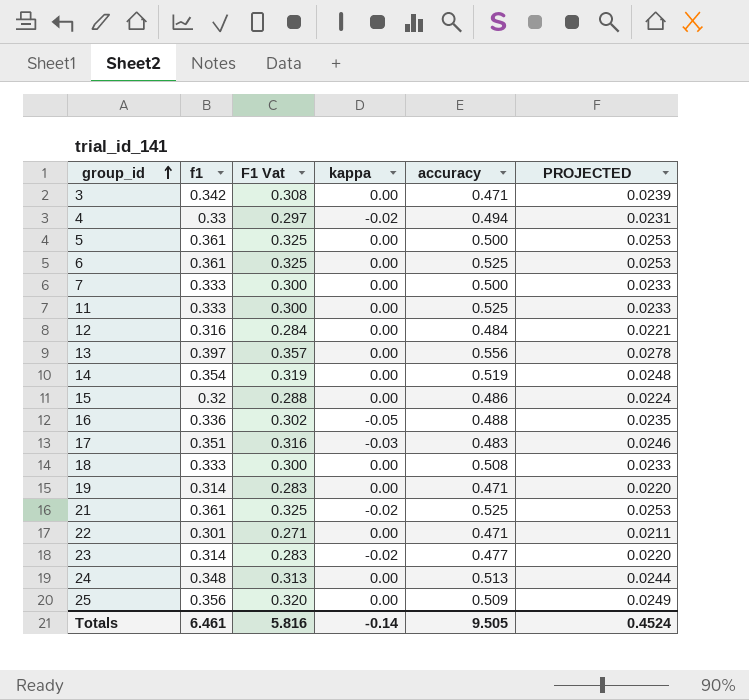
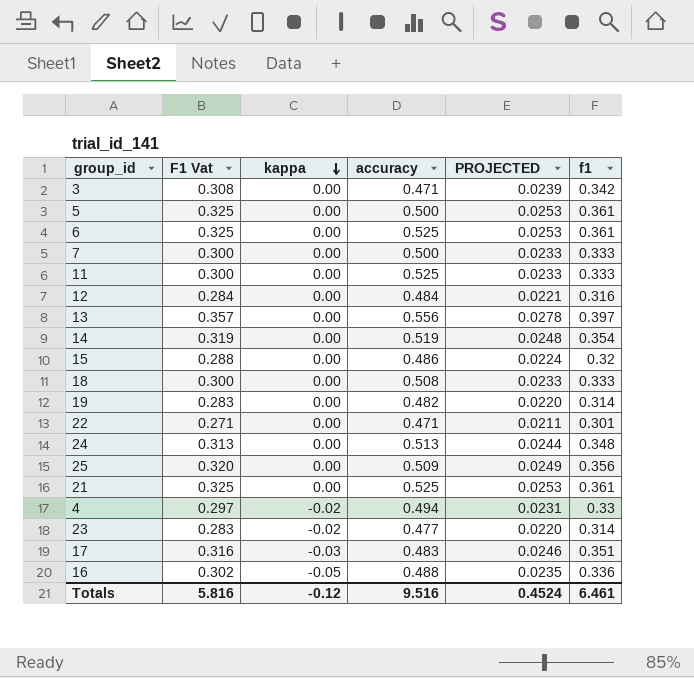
row order: group_id ascending -> kappa descending
column f1 | position: 2 -> 6
19 | accuracy: 0.471 -> 0.482
21 | kappa: -0.02 -> 0.00
Totals | kappa: -0.14 -> -0.12
Totals | accuracy: 9.505 -> 9.516

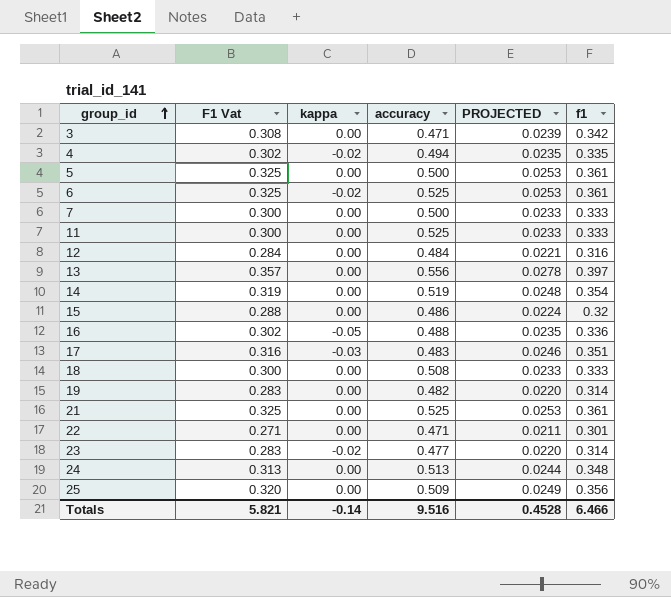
row order: kappa descending -> group_id ascending
4 | F1 Vat: 0.297 -> 0.302
4 | PROJECTED: 0.0231 -> 0.0235
4 | f1: 0.33 -> 0.335
6 | kappa: 0.00 -> -0.02
Totals | F1 Vat: 5.816 -> 5.821
Totals | kappa: -0.12 -> -0.14
Totals | PROJECTED: 0.4524 -> 0.4528
Totals | f1: 6.461 -> 6.466

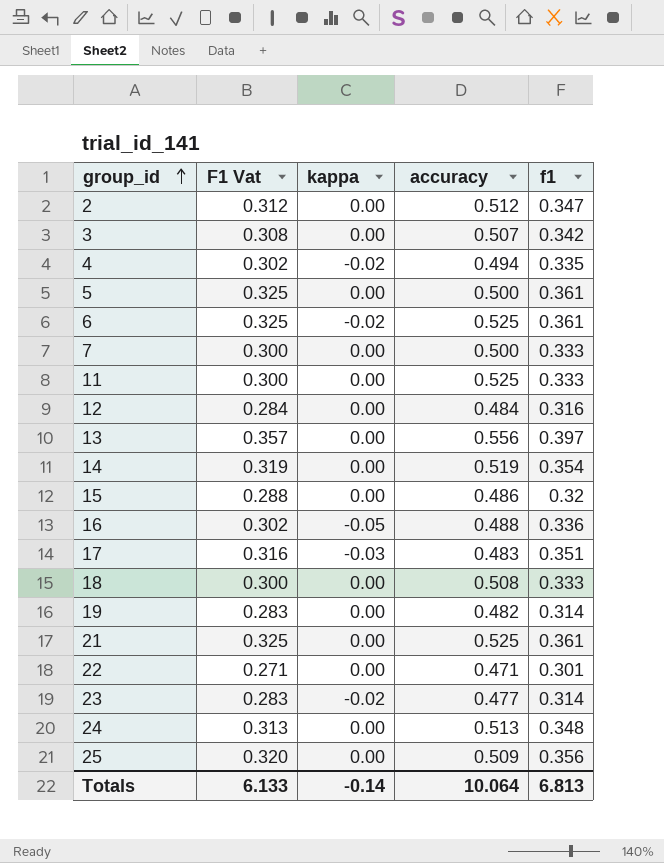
column PROJECTED | formula: [f1] * 0.07 -> none
row 2: none -> 0.312 | 0.00 | 0.512 | 0.347
3 | accuracy: 0.471 -> 0.507
Totals | F1 Vat: 5.821 -> 6.133
Totals | accuracy: 9.516 -> 10.064
Totals | f1: 6.466 -> 6.813

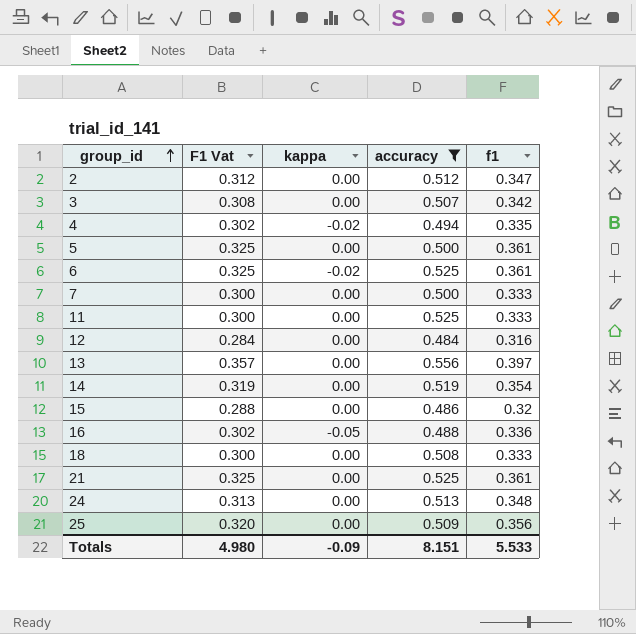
filter: none -> accuracy >= 0.484
Totals | F1 Vat: 6.133 -> 4.980
Totals | kappa: -0.14 -> -0.09
Totals | accuracy: 10.064 -> 8.151
Totals | f1: 6.813 -> 5.533

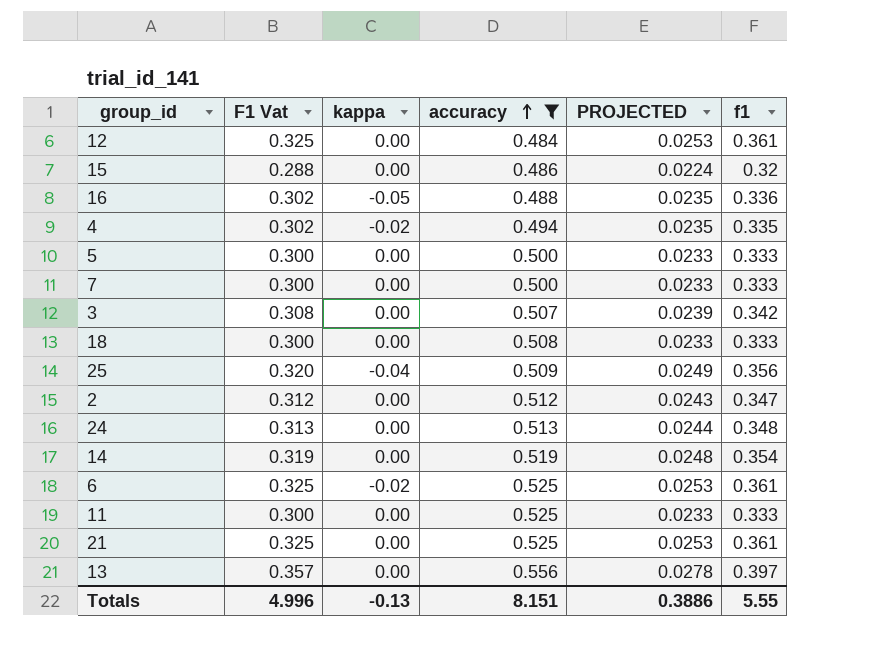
row order: group_id ascending -> accuracy ascending
column PROJECTED | formula: none -> [f1] * 0.07
12 | F1 Vat: 0.284 -> 0.325
12 | f1: 0.316 -> 0.361
5 | F1 Vat: 0.325 -> 0.300
5 | f1: 0.361 -> 0.333
25 | kappa: 0.00 -> -0.04
Totals | F1 Vat: 4.980 -> 4.996
Totals | kappa: -0.09 -> -0.13
Totals | f1: 5.533 -> 5.55

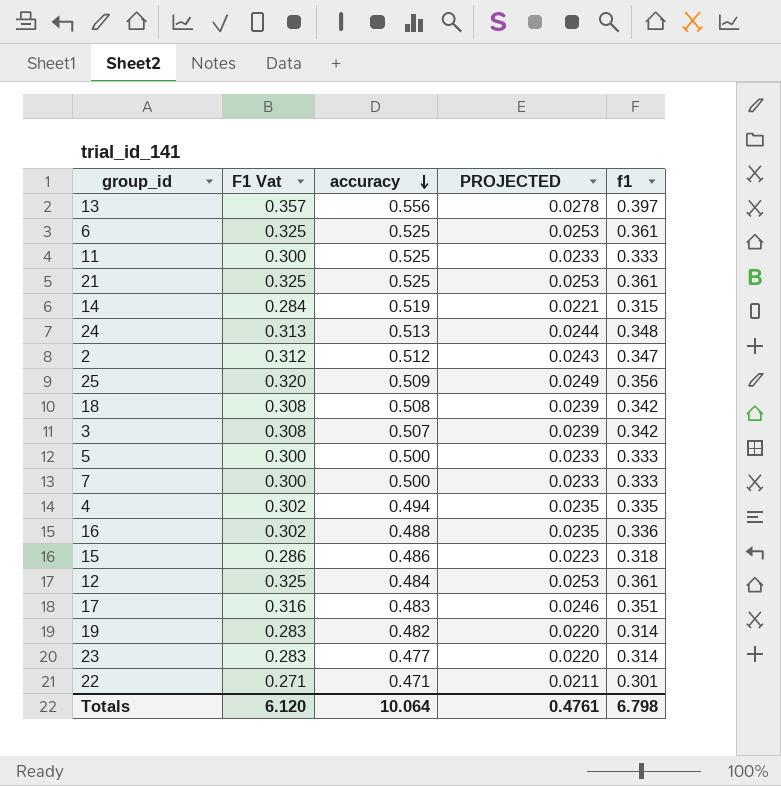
filter: accuracy >= 0.484 -> none
row order: accuracy ascending -> accuracy descending
column kappa | position: 3 -> none
14 | F1 Vat: 0.319 -> 0.284
14 | PROJECTED: 0.0248 -> 0.0221
14 | f1: 0.354 -> 0.315
18 | F1 Vat: 0.300 -> 0.308
18 | PROJECTED: 0.0233 -> 0.0239
18 | f1: 0.333 -> 0.342
15 | F1 Vat: 0.288 -> 0.286
15 | PROJECTED: 0.0224 -> 0.0223
15 | f1: 0.32 -> 0.318
Totals | F1 Vat: 4.996 -> 6.120
Totals | accuracy: 8.151 -> 10.064
Totals | PROJECTED: 0.3886 -> 0.4761
Totals | f1: 5.55 -> 6.798

